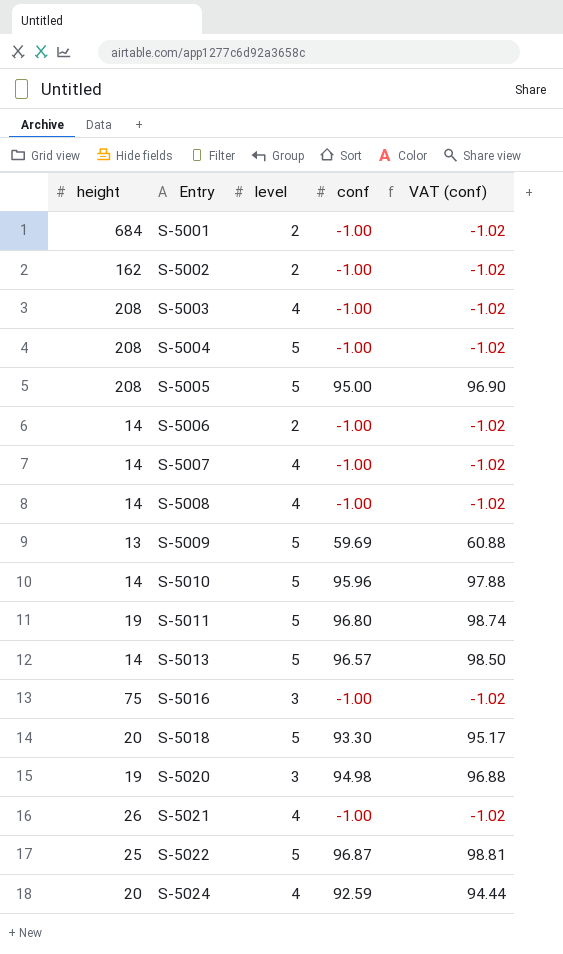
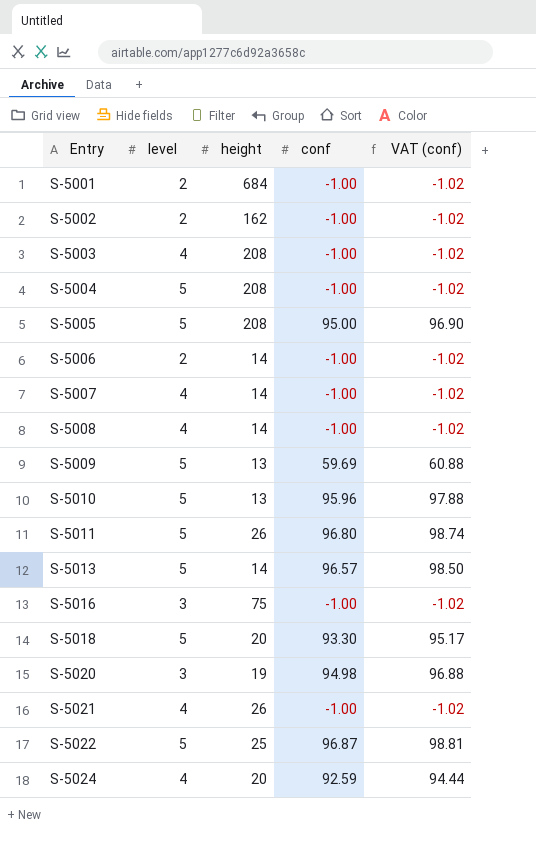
column height | position: 1 -> 3
S-5010 | height: 14 -> 13
S-5011 | height: 19 -> 26

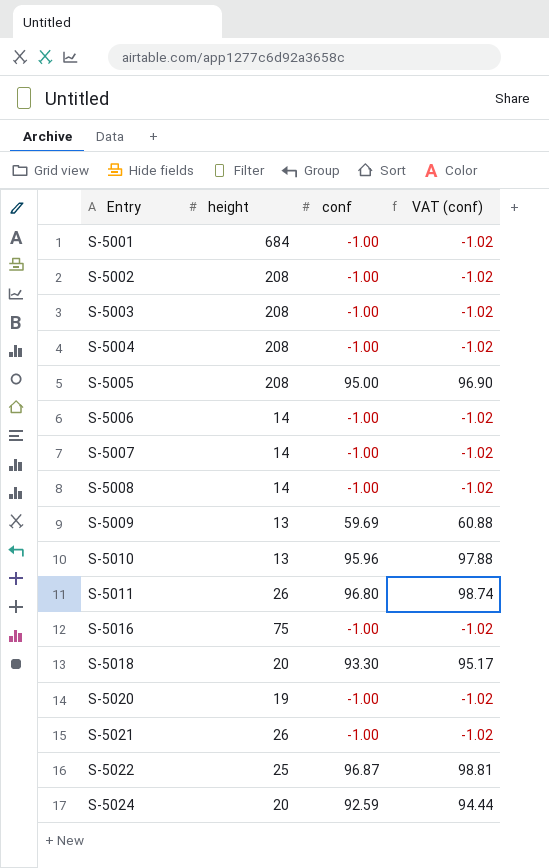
column level | position: 2 -> none
row S-5013: 5 | 14 | 96.57 | 98.50 -> none
S-5002 | height: 162 -> 208
S-5020 | conf: 94.98 -> -1.00
S-5020 | VAT (conf): 96.88 -> -1.02

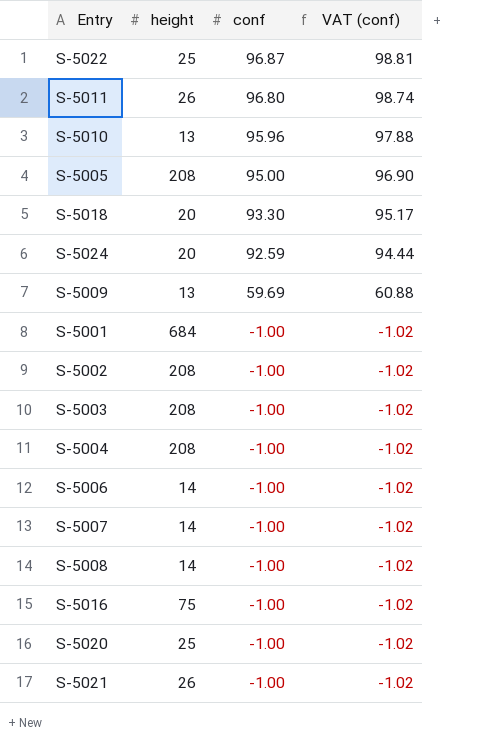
row order: Entry ascending -> conf descending
S-5020 | height: 19 -> 25

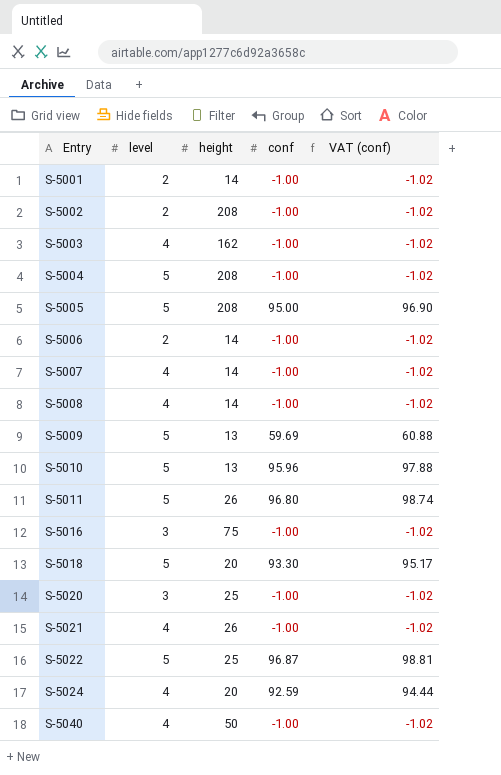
row order: conf descending -> Entry ascending
column level | position: none -> 2
S-5001 | height: 684 -> 14
S-5003 | height: 208 -> 162
row S-5040: none -> 4 | 50 | -1.00 | -1.02

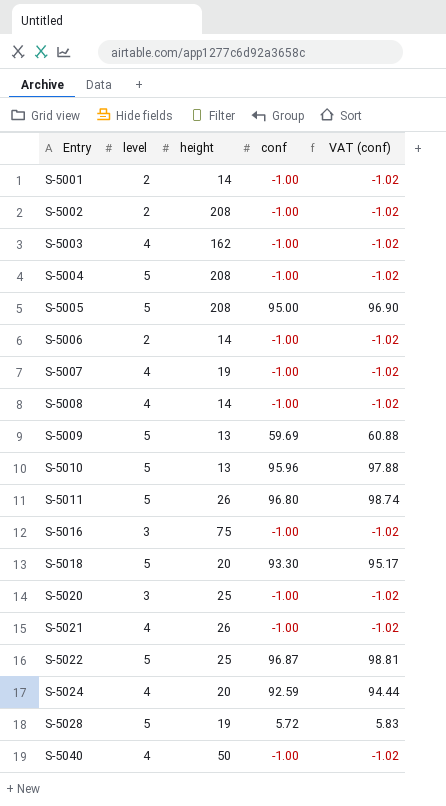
S-5007 | height: 14 -> 19
row S-5028: none -> 5 | 19 | 5.72 | 5.83

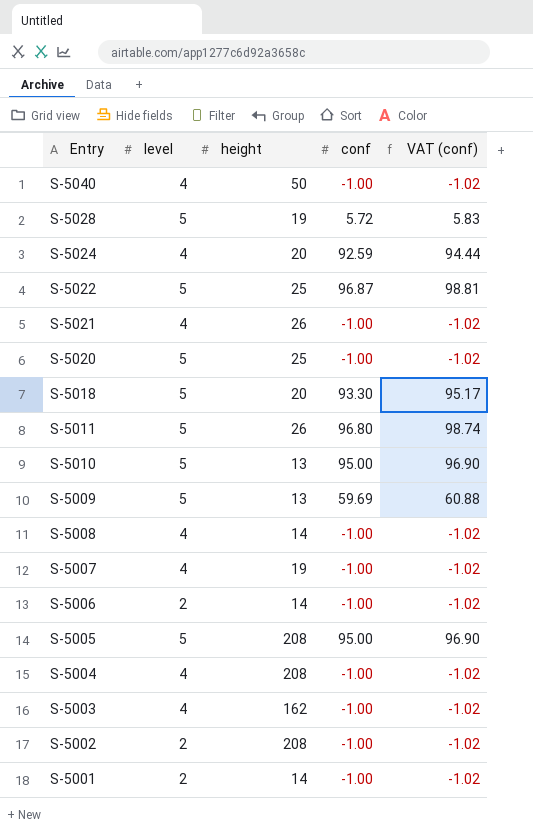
row order: Entry ascending -> Entry descending
row S-5016: 3 | 75 | -1.00 | -1.02 -> none
S-5020 | level: 3 -> 5
S-5010 | conf: 95.96 -> 95.00
S-5010 | VAT (conf): 97.88 -> 96.90
S-5004 | level: 5 -> 4

